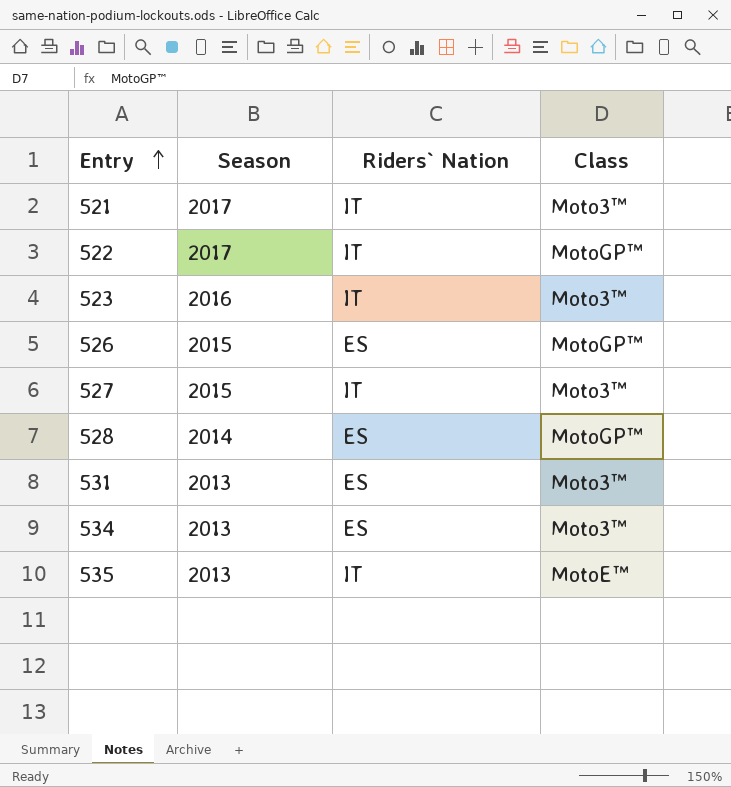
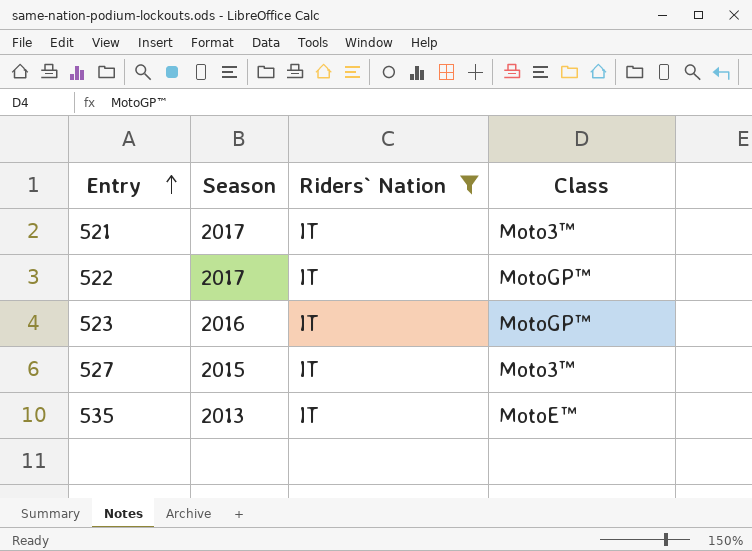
filter: none -> Riders` Nation = IT
523 | Class: Moto3™ -> MotoGP™

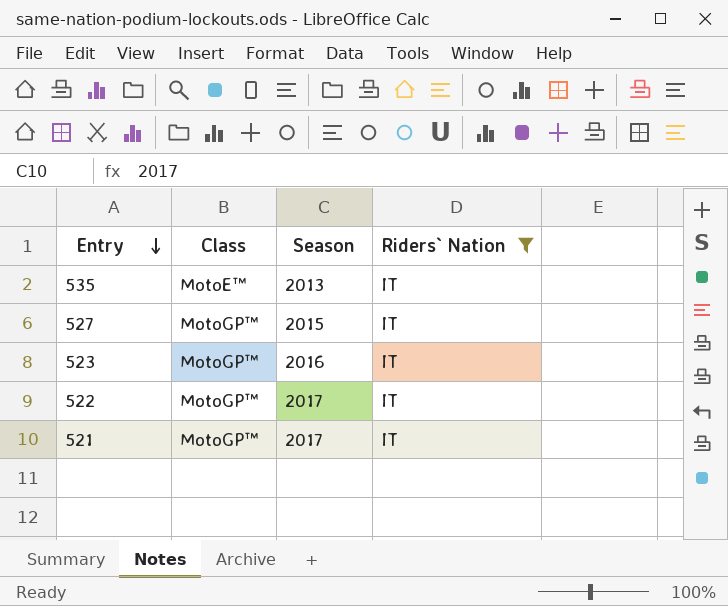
row order: Entry ascending -> Entry descending
column Class | position: 4 -> 2
527 | Class: Moto3™ -> MotoGP™
521 | Class: Moto3™ -> MotoGP™

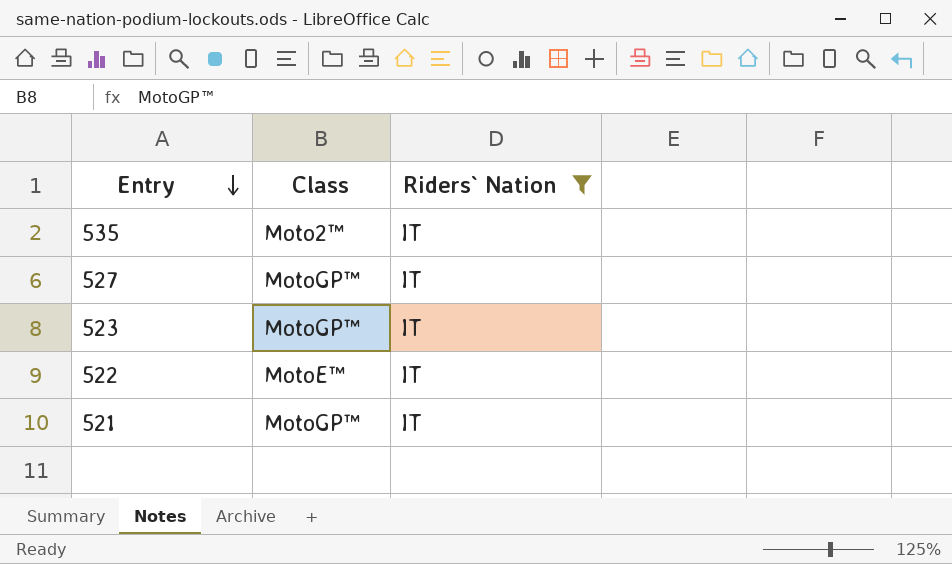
column Season | position: 3 -> none
535 | Class: MotoE™ -> Moto2™
522 | Class: MotoGP™ -> MotoE™

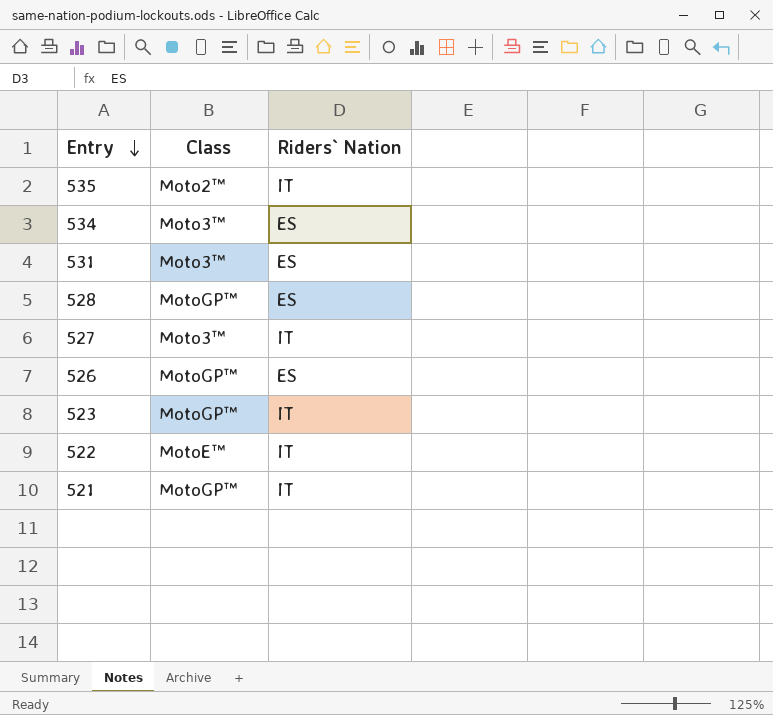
filter: Riders` Nation = IT -> none
527 | Class: MotoGP™ -> Moto3™

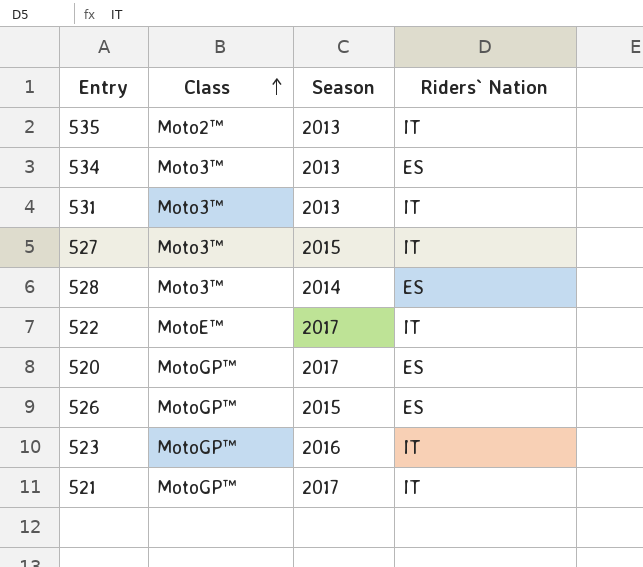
row order: Entry descending -> Class ascending
column Season | position: none -> 3
531 | Riders` Nation: ES -> IT
528 | Class: MotoGP™ -> Moto3™
row 520: none -> MotoGP™ | 2017 | ES

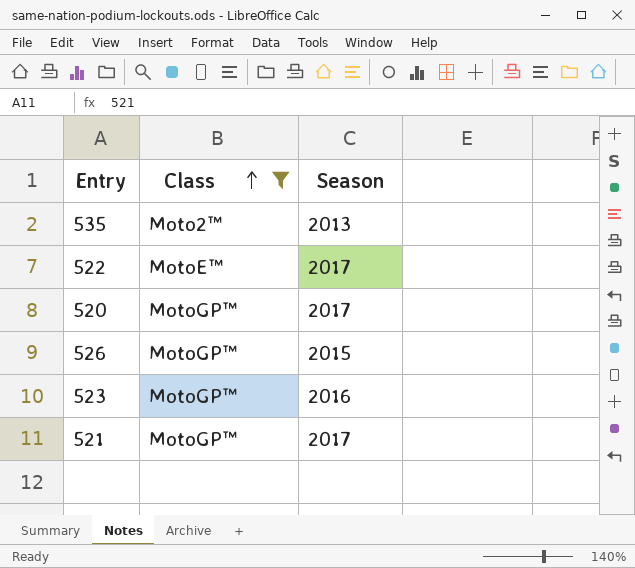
filter: none -> Class != Moto3™
column Riders` Nation | position: 4 -> none

